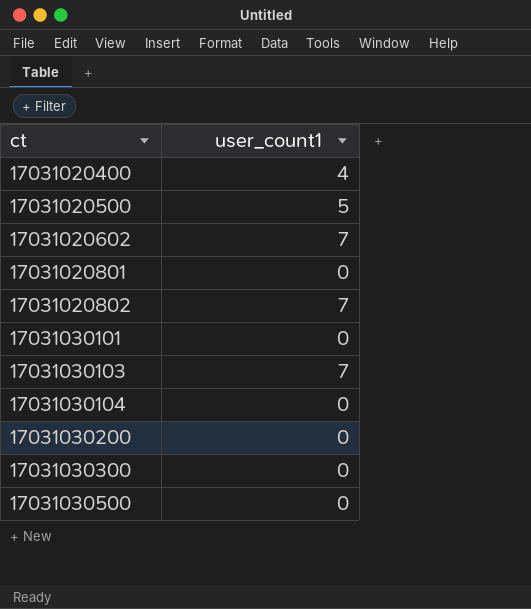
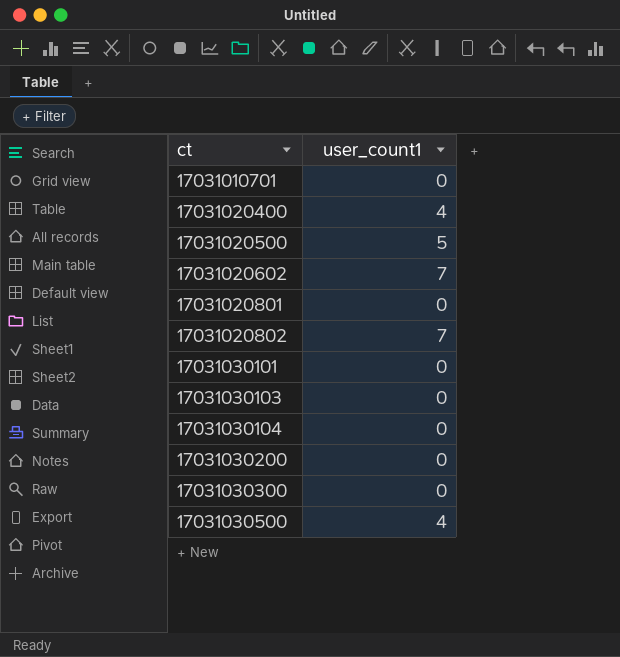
row 17031010701: none -> 0
17031030103 | user_count1: 7 -> 0
17031030500 | user_count1: 0 -> 4

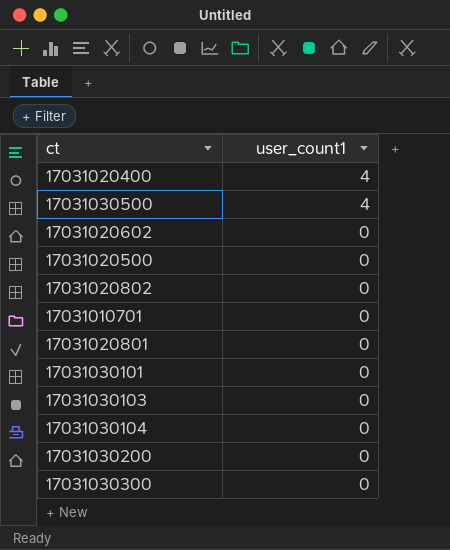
row order: ct ascending -> user_count1 descending
17031020602 | user_count1: 7 -> 0
17031020500 | user_count1: 5 -> 0
17031020802 | user_count1: 7 -> 0

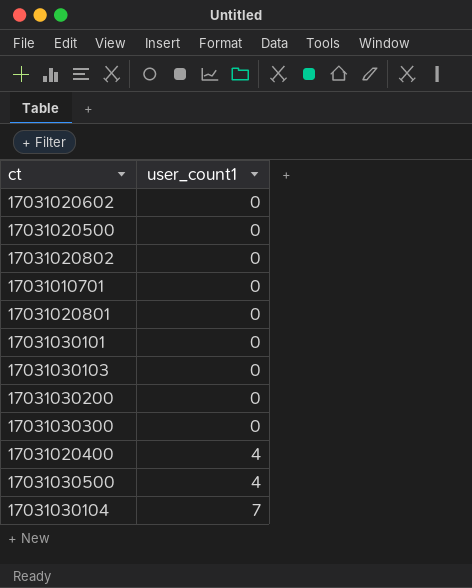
row order: user_count1 descending -> user_count1 ascending
17031030104 | user_count1: 0 -> 7

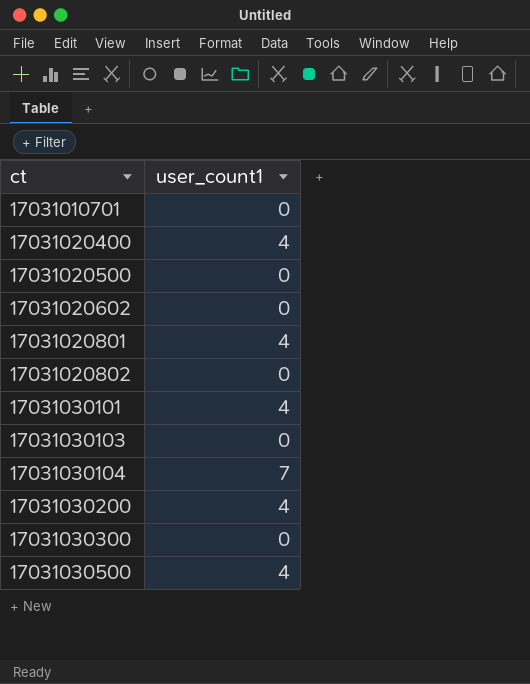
row order: user_count1 ascending -> ct ascending
17031020801 | user_count1: 0 -> 4
17031030101 | user_count1: 0 -> 4
17031030200 | user_count1: 0 -> 4

